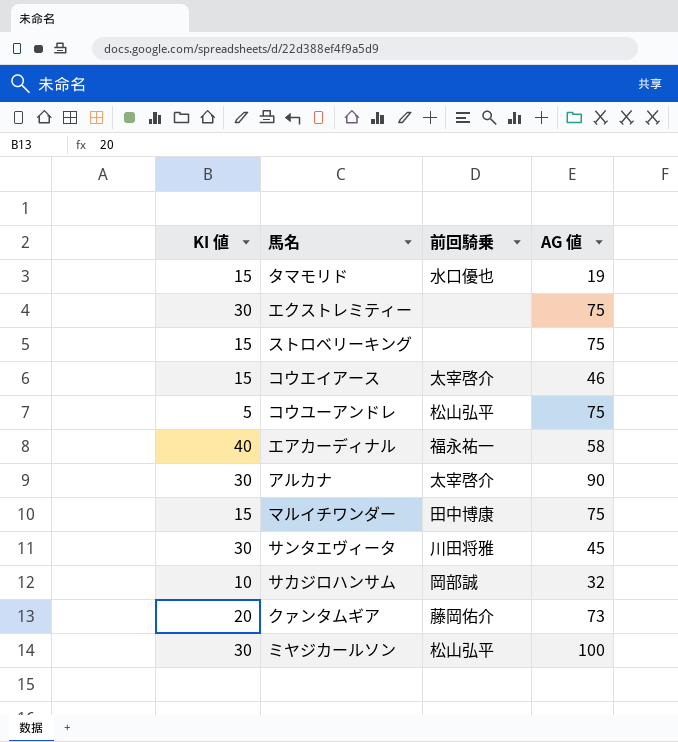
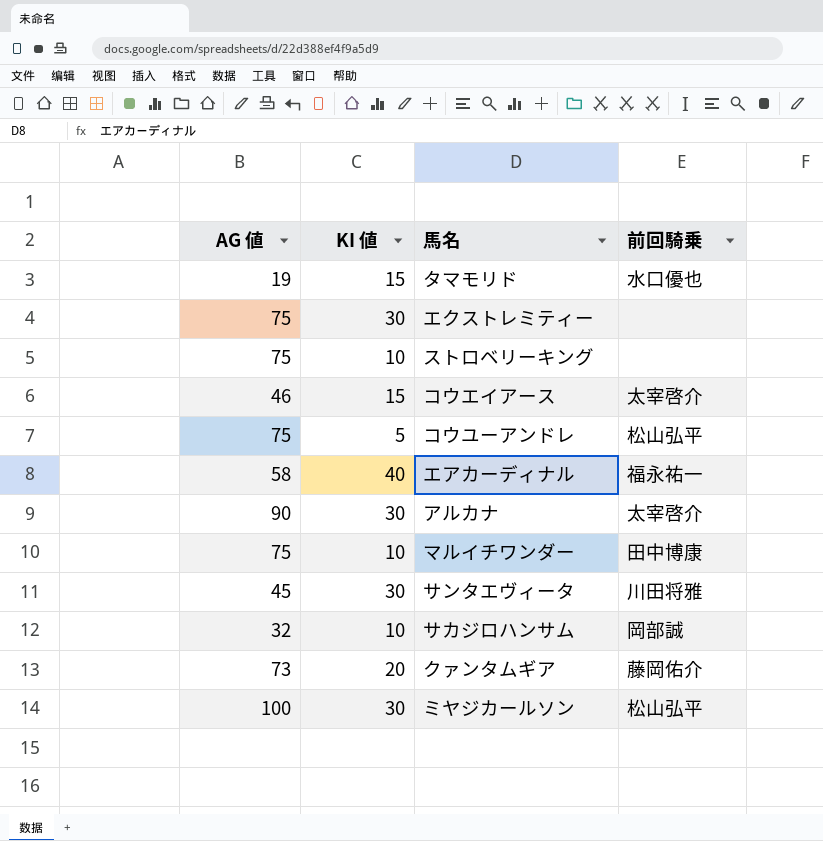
column AG 値 | position: 4 -> 1
ストロベリーキング | KI 値: 15 -> 10
マルイチワンダー | KI 値: 15 -> 10

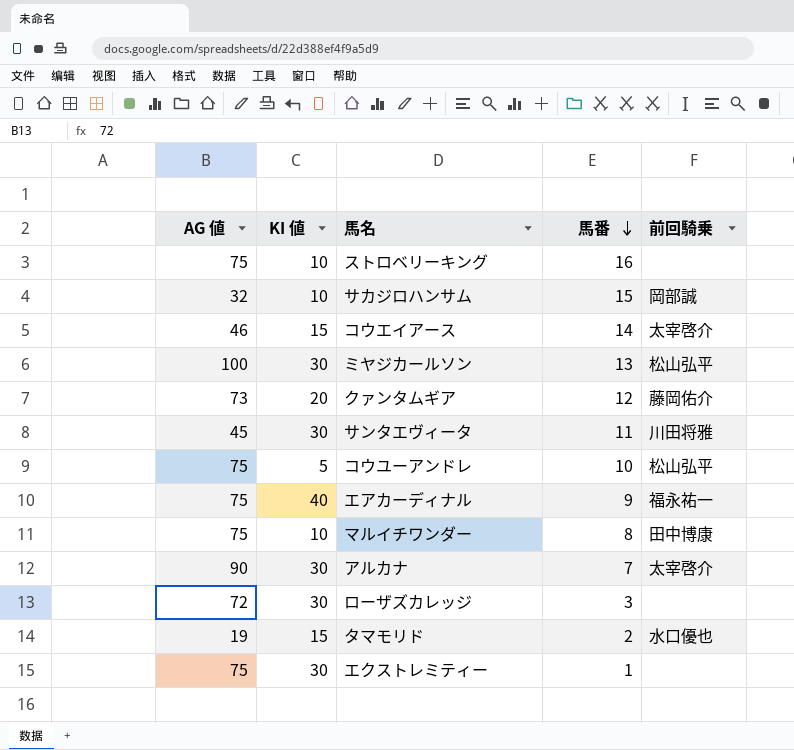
row order: none -> 馬番 descending
column 馬番 | position: none -> 4
エアカーディナル | AG 値: 58 -> 75
row ローザズカレッジ: none -> 72 | 30 | 3 | none

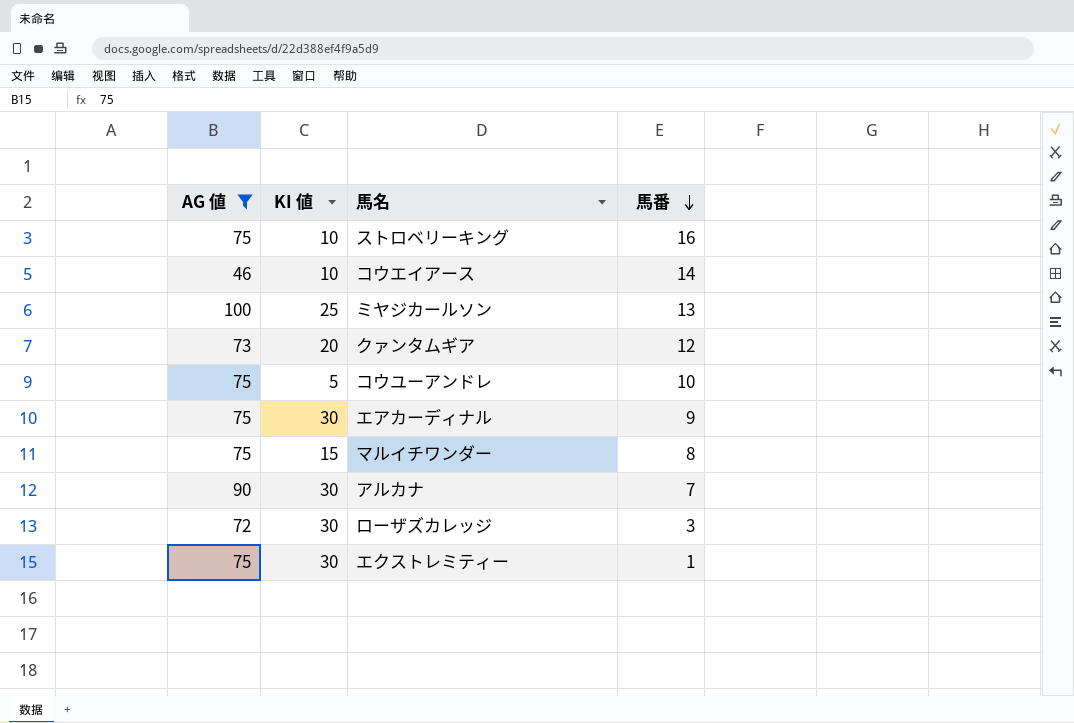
filter: none -> AG 値 >= 46
column 前回騎乗 | position: 5 -> none
コウエイアース | KI 値: 15 -> 10
ミヤジカールソン | KI 値: 30 -> 25
エアカーディナル | KI 値: 40 -> 30
マルイチワンダー | KI 値: 10 -> 15

